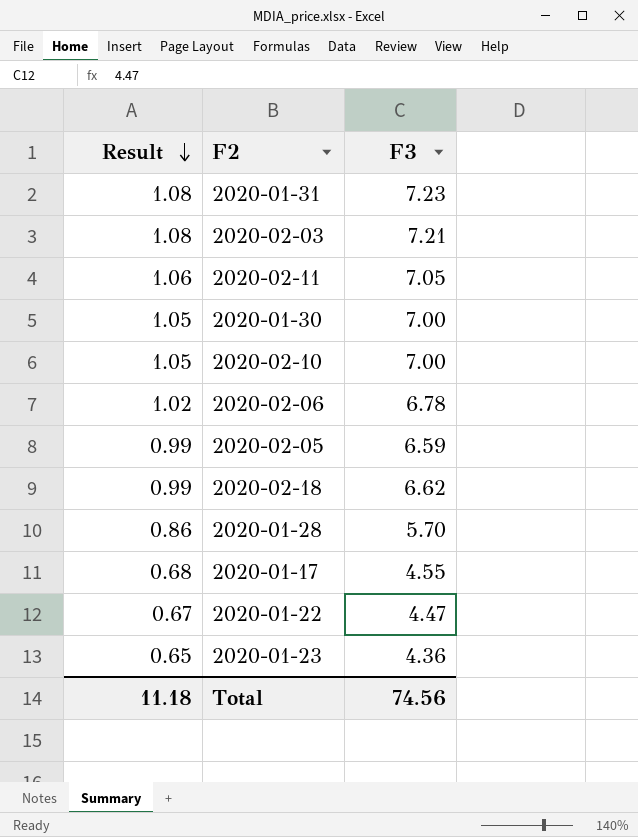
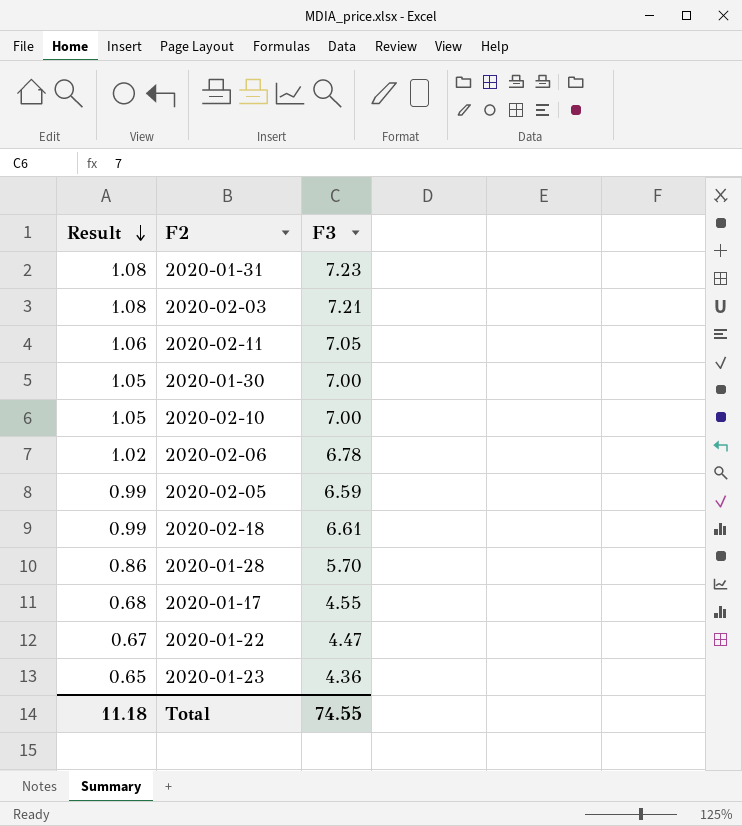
2020-02-18 | F3: 6.62 -> 6.61
Total | F3: 74.56 -> 74.55

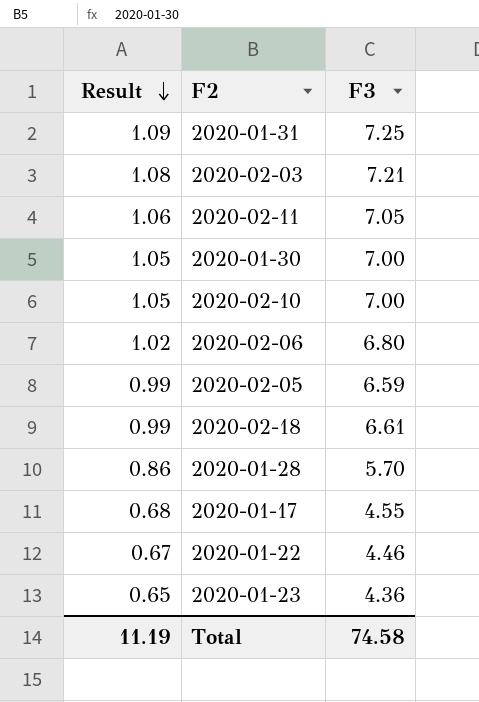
2020-01-31 | Result: 1.08 -> 1.09
2020-01-31 | F3: 7.23 -> 7.25
2020-02-06 | F3: 6.78 -> 6.80
2020-01-22 | F3: 4.47 -> 4.46
Total | Result: 11.18 -> 11.19
Total | F3: 74.55 -> 74.58

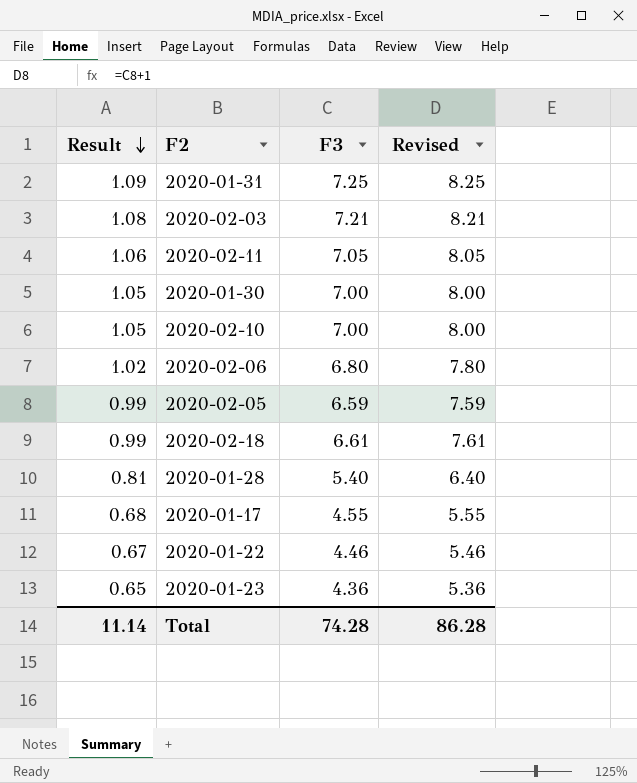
column Revised | formula: none -> [F3] + 1
2020-01-28 | Result: 0.86 -> 0.81
2020-01-28 | F3: 5.70 -> 5.40
Total | Result: 11.19 -> 11.14
Total | F3: 74.58 -> 74.28

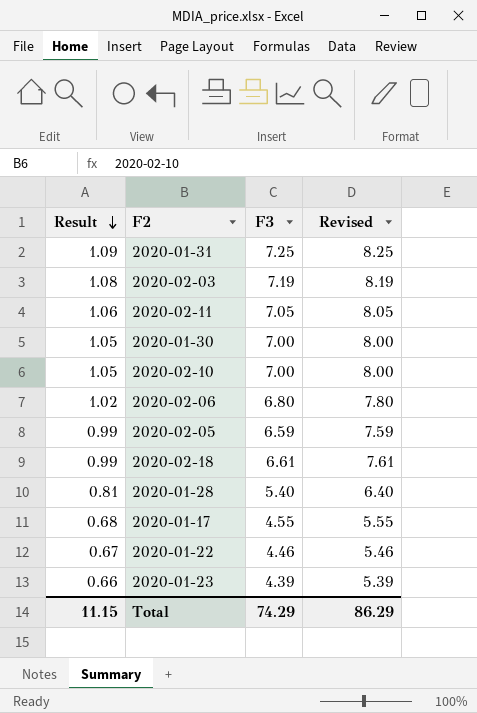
2020-02-03 | F3: 7.21 -> 7.19
2020-02-03 | Revised: 8.21 -> 8.19
2020-01-23 | Result: 0.65 -> 0.66
2020-01-23 | F3: 4.36 -> 4.39
2020-01-23 | Revised: 5.36 -> 5.39
Total | Result: 11.14 -> 11.15
Total | F3: 74.28 -> 74.29
Total | Revised: 86.28 -> 86.29

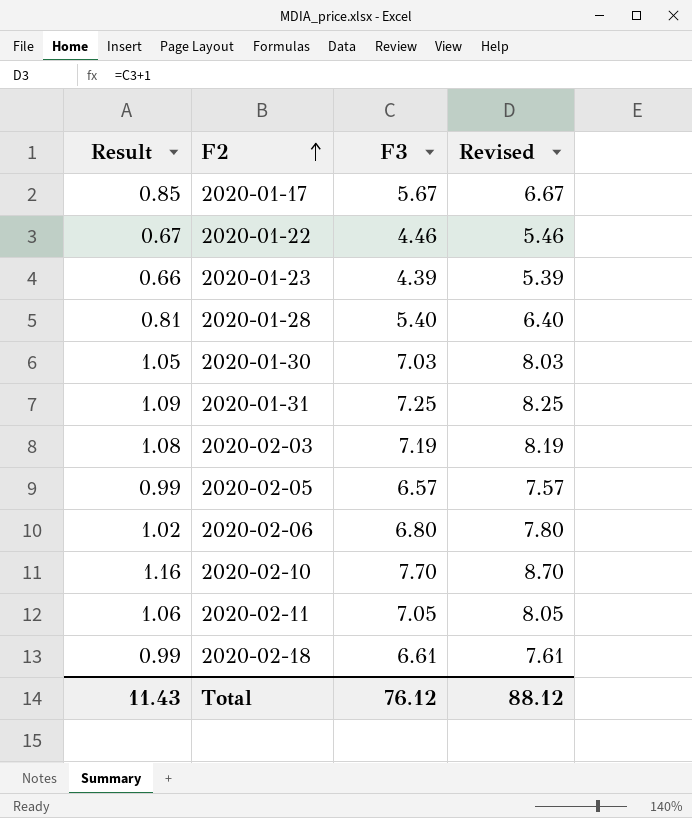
row order: Result descending -> F2 ascending
2020-01-17 | Result: 0.68 -> 0.85
2020-01-17 | F3: 4.55 -> 5.67
2020-01-17 | Revised: 5.55 -> 6.67
2020-01-30 | F3: 7.00 -> 7.03
2020-01-30 | Revised: 8.00 -> 8.03
2020-02-05 | F3: 6.59 -> 6.57
2020-02-05 | Revised: 7.59 -> 7.57
2020-02-10 | Result: 1.05 -> 1.16
2020-02-10 | F3: 7.00 -> 7.70
2020-02-10 | Revised: 8.00 -> 8.70
Total | Result: 11.15 -> 11.43
Total | F3: 74.29 -> 76.12
Total | Revised: 86.29 -> 88.12

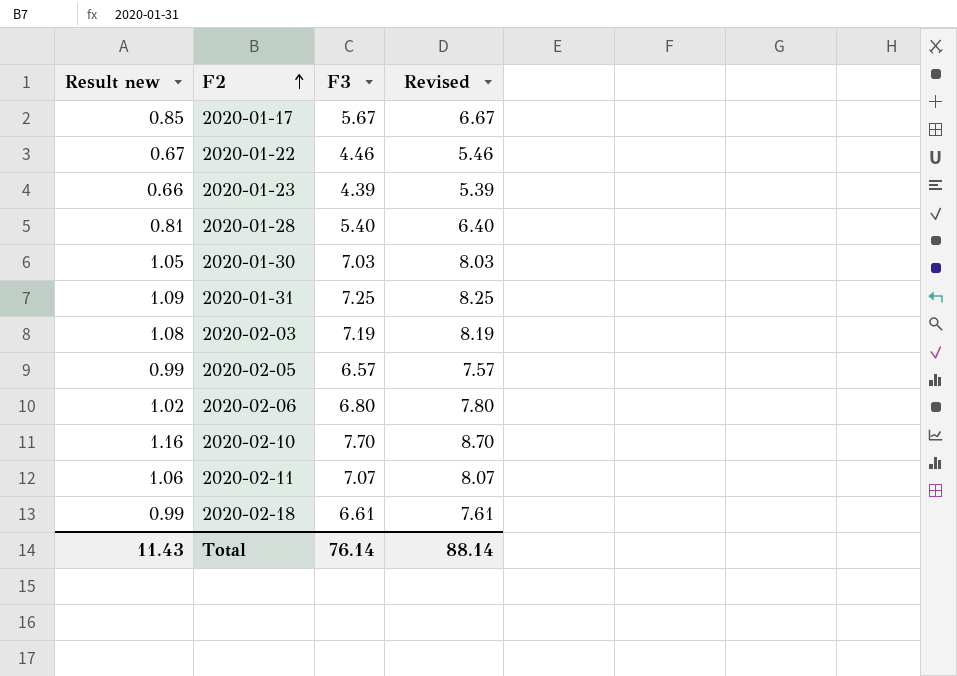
column name: Result -> Result new
2020-02-11 | F3: 7.05 -> 7.07
2020-02-11 | Revised: 8.05 -> 8.07
Total | F3: 76.12 -> 76.14
Total | Revised: 88.12 -> 88.14

